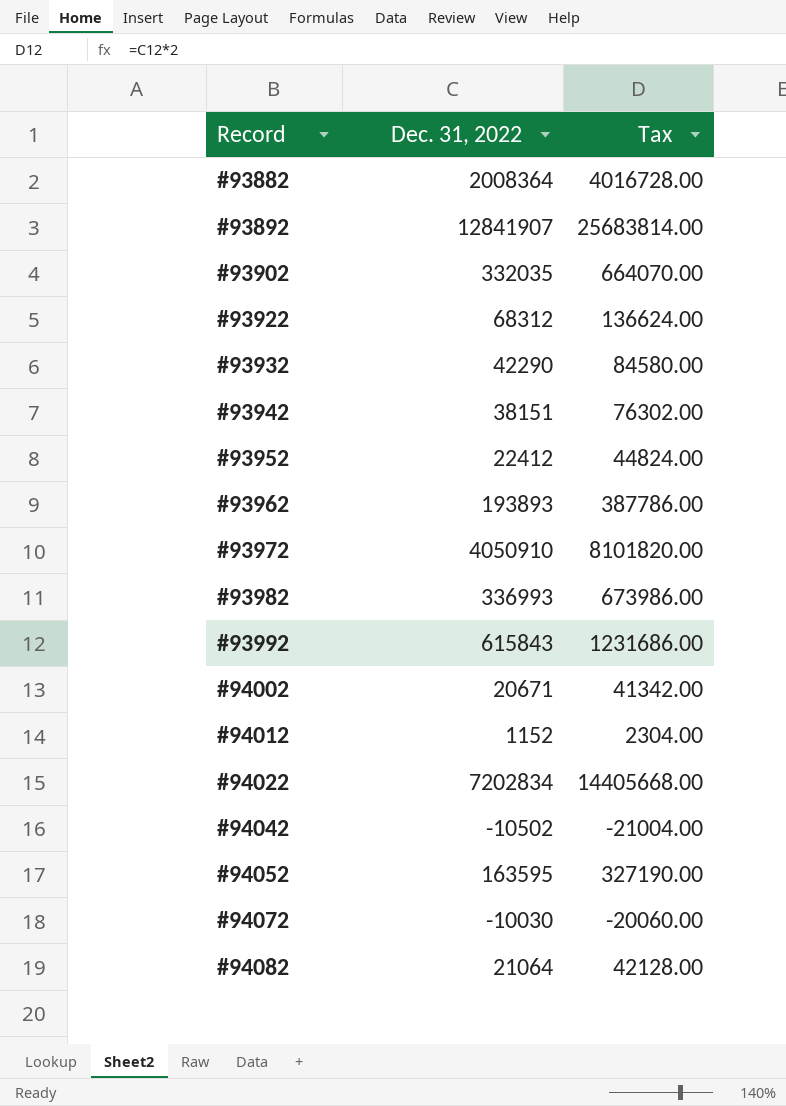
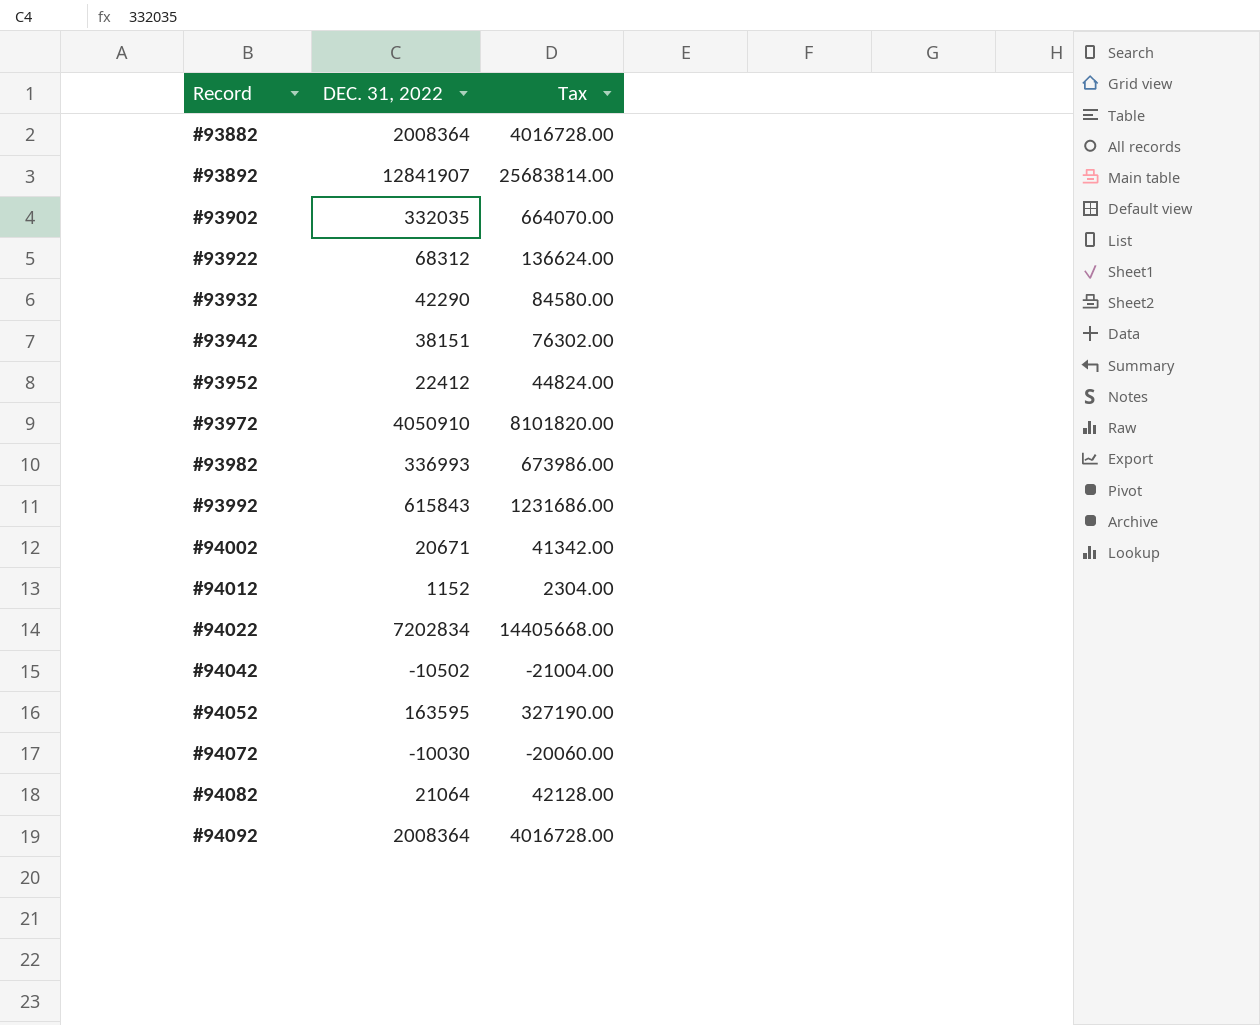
column name: Dec. 31, 2022 -> DEC. 31, 2022
row #93962: 193893 | 387786.00 -> none
row #94092: none -> 2008364 | 4016728.00

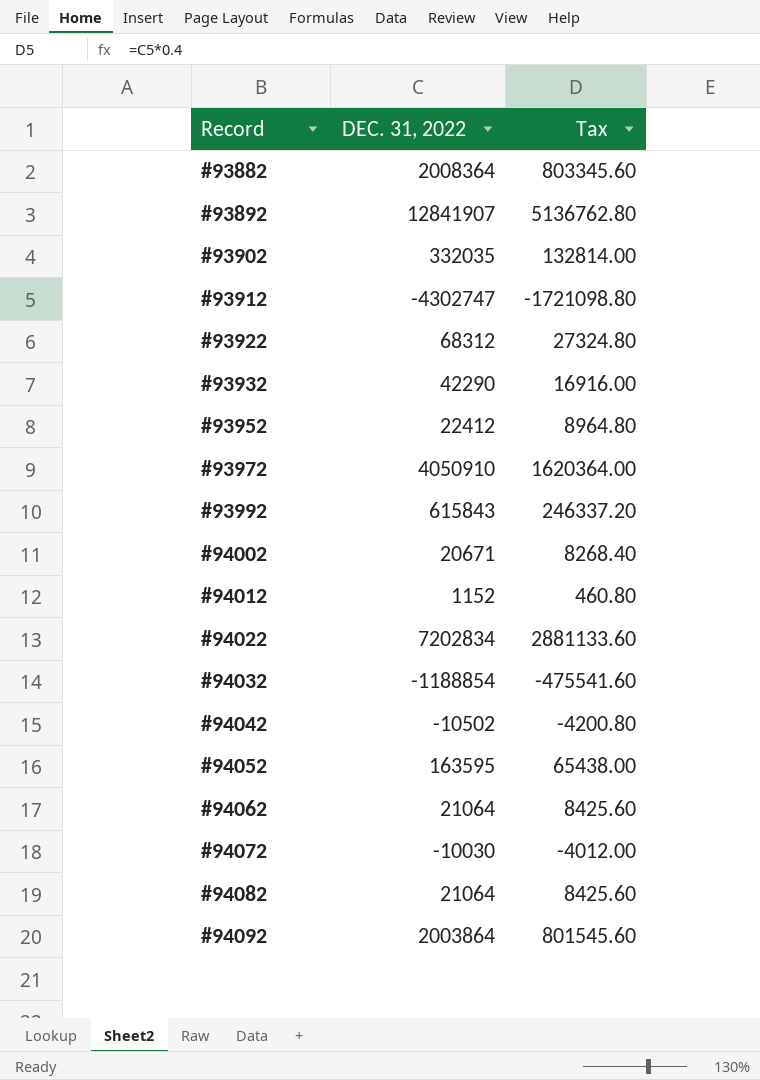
column Tax | formula: [DEC. 31, 2022] * 2 -> [DEC. 31, 2022] * 0.4
row #93942: 38151 | 76302.00 -> none
row #93982: 336993 | 673986.00 -> none
row #93912: none -> -4302747 | -1721098.80
row #94032: none -> -1188854 | -475541.60
row #94062: none -> 21064 | 8425.60
#94092 | DEC. 31, 2022: 2008364 -> 2003864

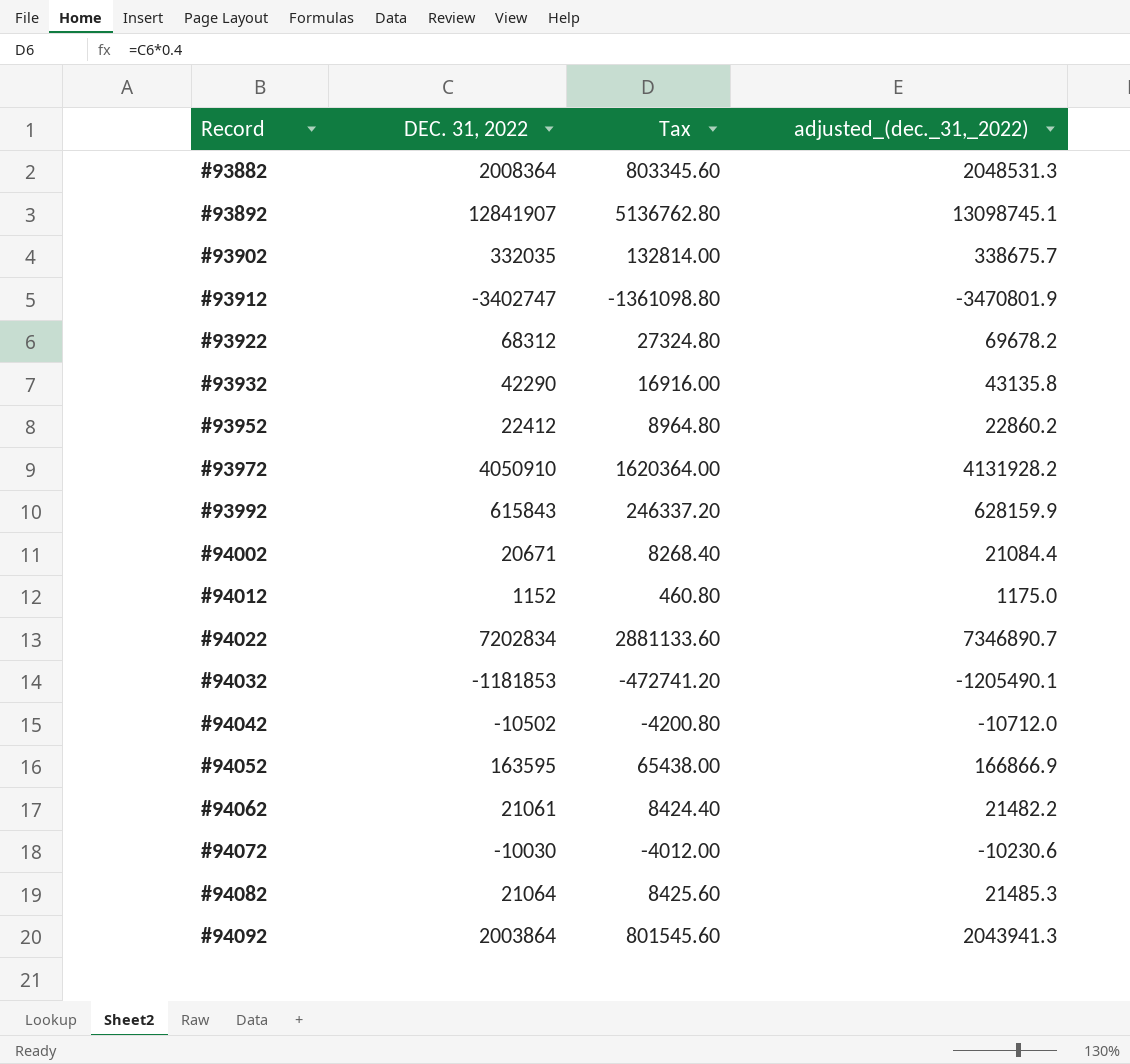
column adjusted_(dec._31,_2022) | formula: none -> [DEC. 31, 2022] * 1.02
#93912 | DEC. 31, 2022: -4302747 -> -3402747
#93912 | Tax: -1721098.80 -> -1361098.80
#94032 | DEC. 31, 2022: -1188854 -> -1181853
#94032 | Tax: -475541.60 -> -472741.20
#94062 | DEC. 31, 2022: 21064 -> 21061
#94062 | Tax: 8425.60 -> 8424.40

